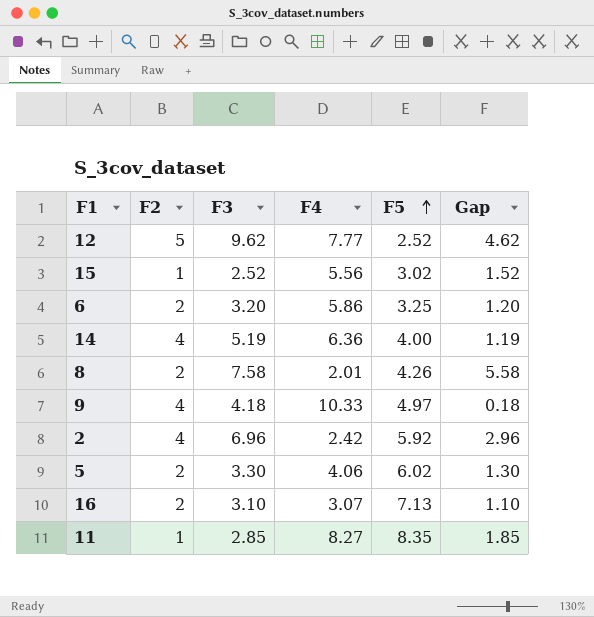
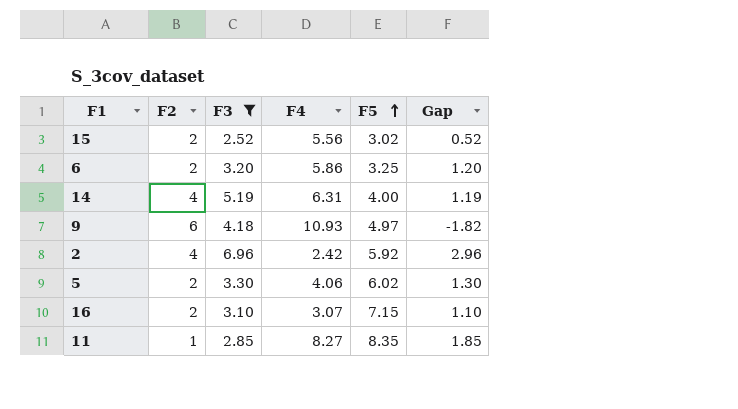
filter: none -> F3 <= 6.96
15 | F2: 1 -> 2
15 | Gap: 1.52 -> 0.52
14 | F4: 6.36 -> 6.31
9 | F2: 4 -> 6
9 | F4: 10.33 -> 10.93
9 | Gap: 0.18 -> -1.82
16 | F5: 7.13 -> 7.15

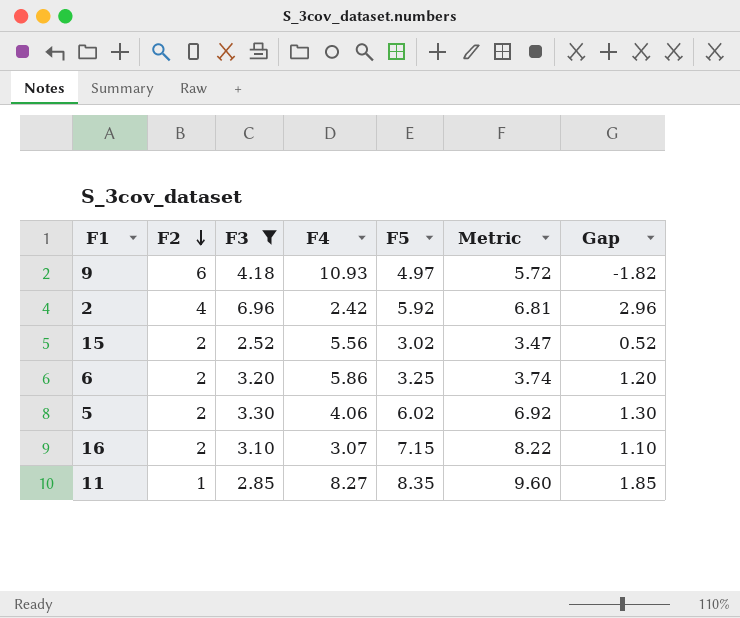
row order: F5 ascending -> F2 descending
column Metric | formula: none -> [F5] * 1.15
row 14: 4 | 5.19 | 6.31 | 4.00 | 1.19 -> none

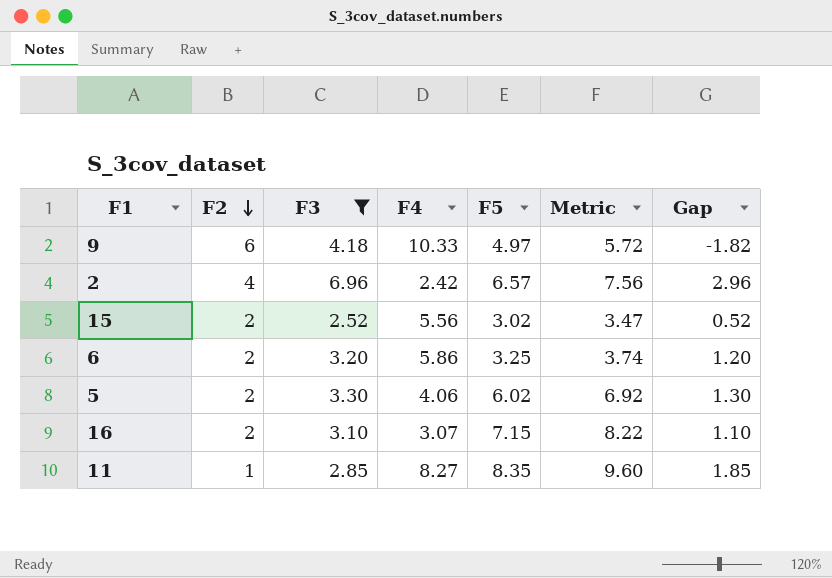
9 | F4: 10.93 -> 10.33
2 | F5: 5.92 -> 6.57
2 | Metric: 6.81 -> 7.56

